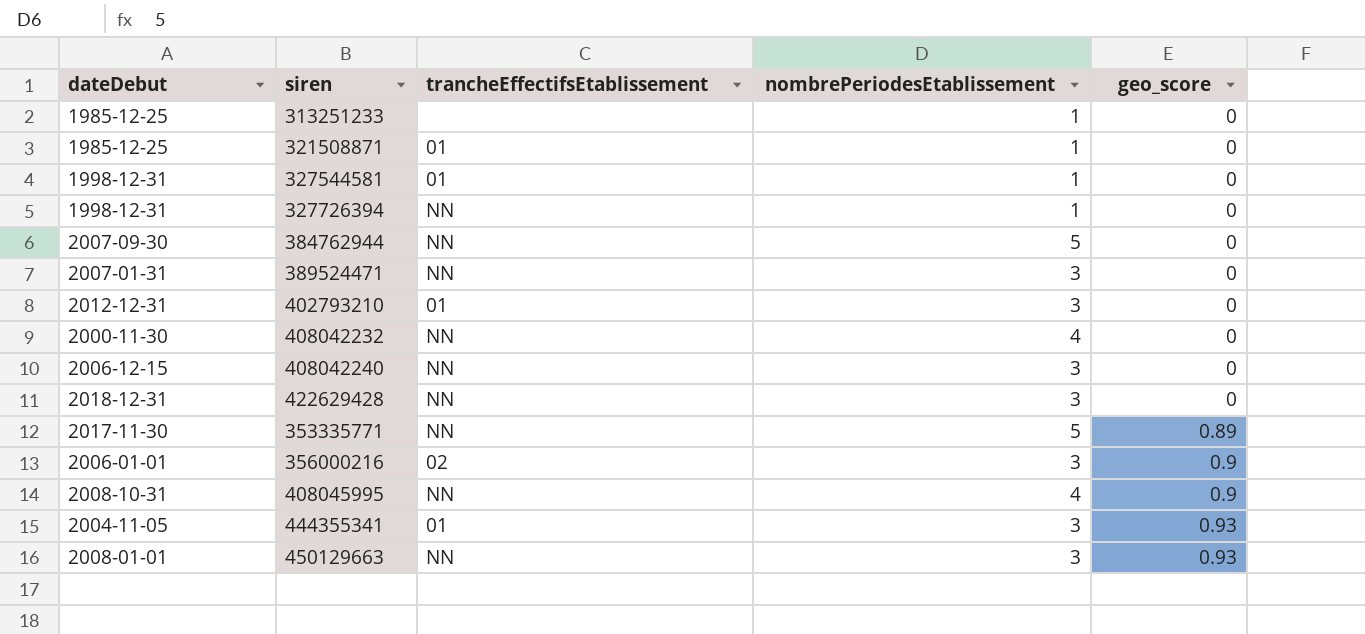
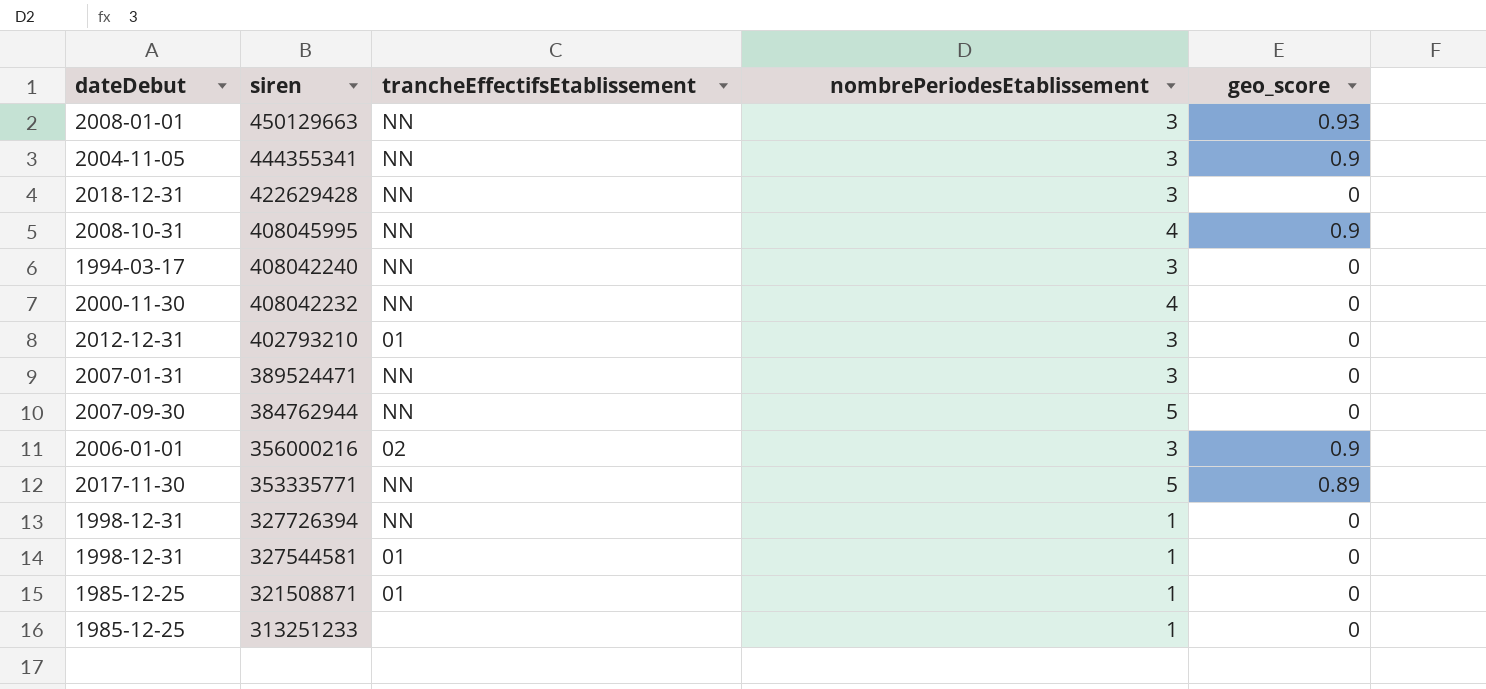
row order: geo_score ascending -> siren descending
444355341 | trancheEffectifsEtablissement: 01 -> NN
444355341 | geo_score: 0.93 -> 0.9
408042240 | dateDebut: 2006-12-15 -> 1994-03-17

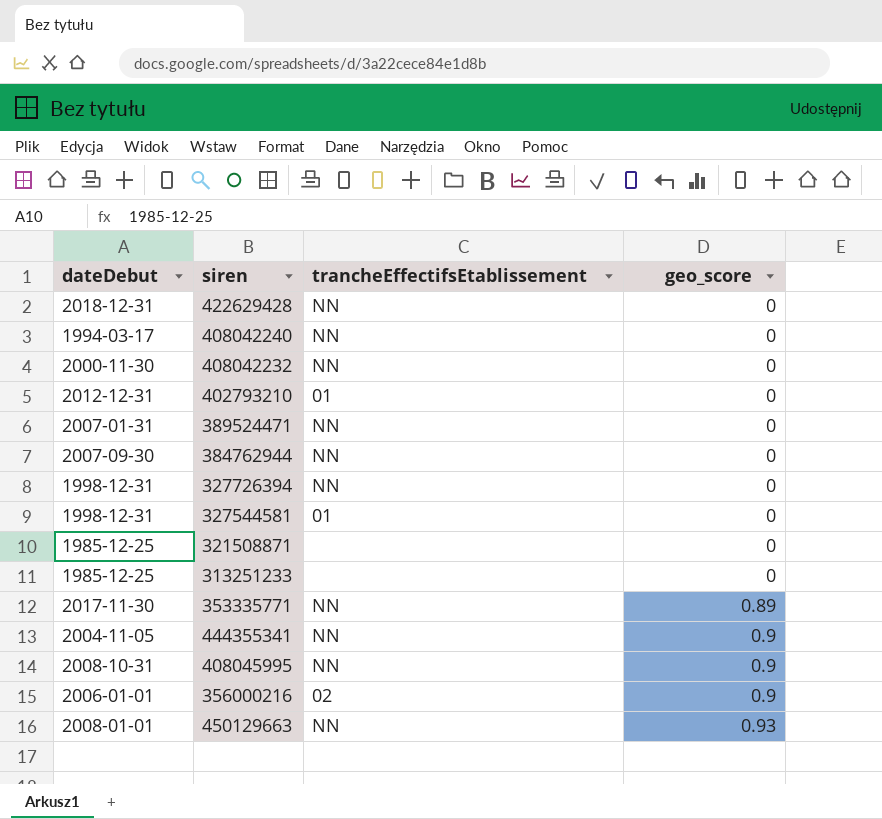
row order: siren descending -> geo_score ascending
column nombrePeriodesEtablissement | position: 4 -> none
321508871 | trancheEffectifsEtablissement: 01 -> none

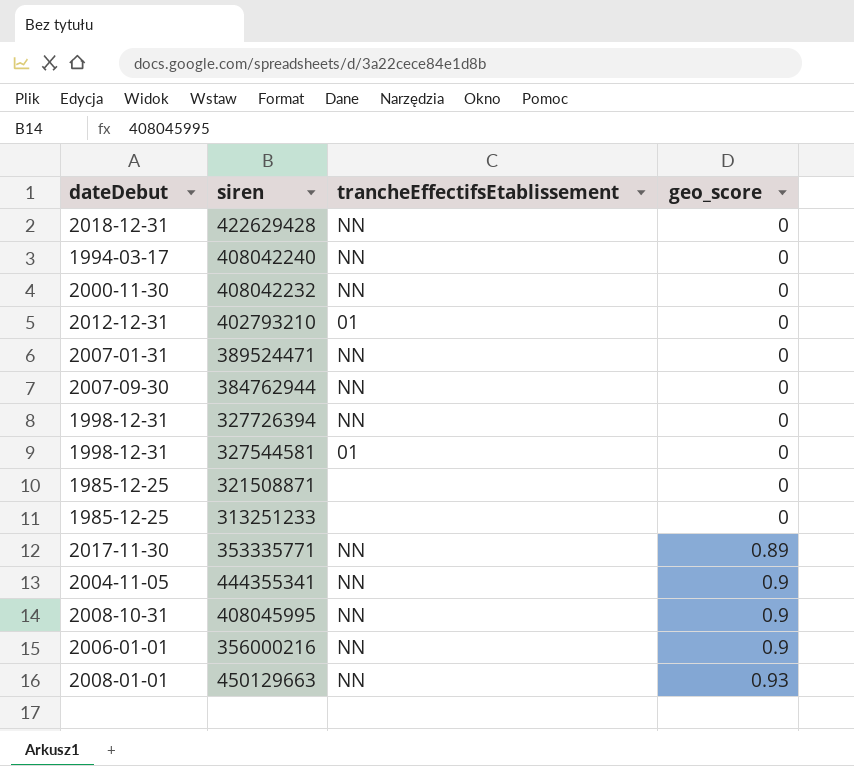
356000216 | trancheEffectifsEtablissement: 02 -> NN

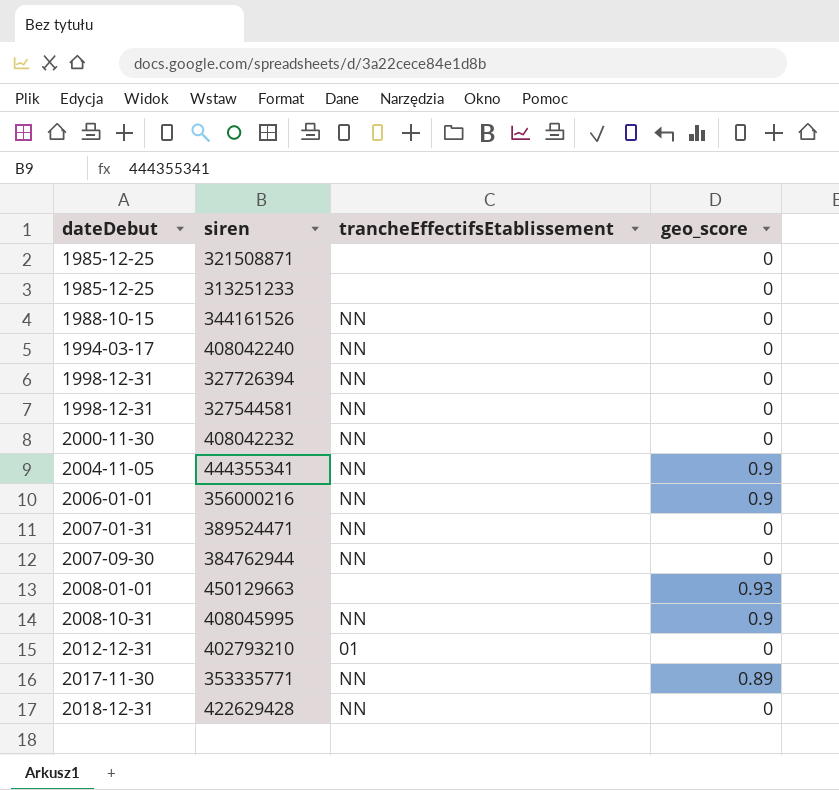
row order: geo_score ascending -> dateDebut ascending
row 344161526: none -> 1988-10-15 | NN | 0
327544581 | trancheEffectifsEtablissement: 01 -> NN
450129663 | trancheEffectifsEtablissement: NN -> none

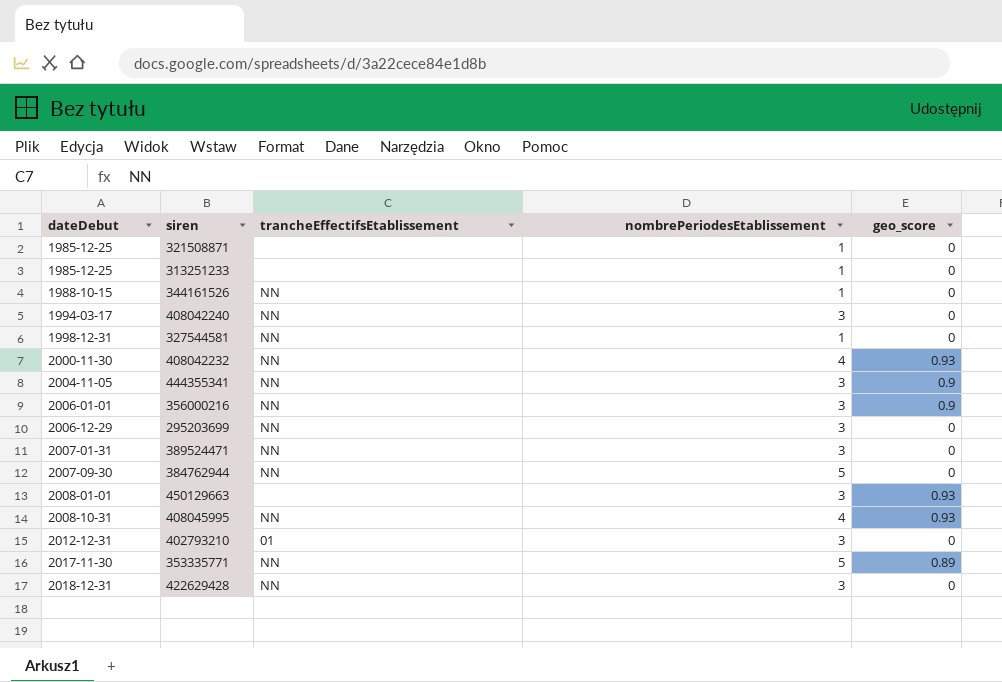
column nombrePeriodesEtablissement | position: none -> 4
row 327726394: 1998-12-31 | NN | 0 -> none
408042232 | geo_score: 0 -> 0.93
row 295203699: none -> 2006-12-29 | NN | 3 | 0
408045995 | geo_score: 0.9 -> 0.93

